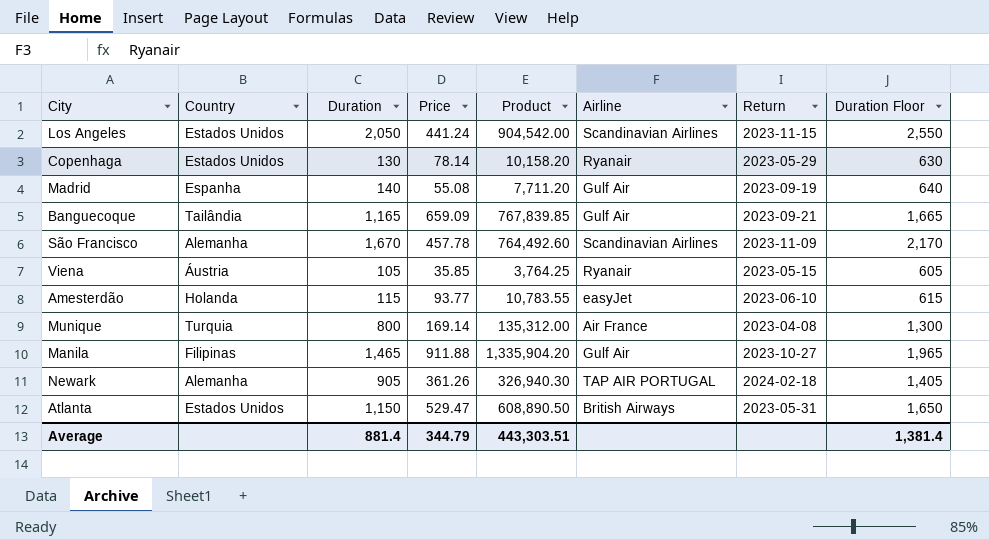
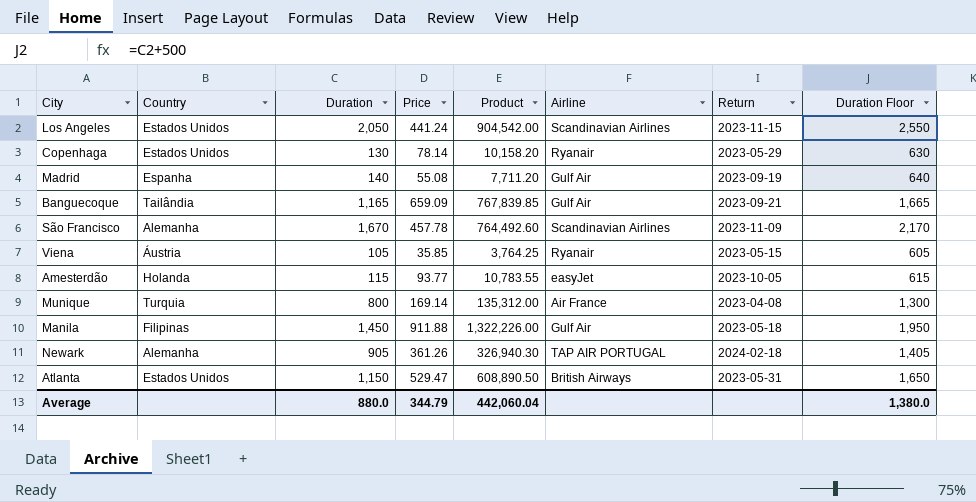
Amesterdão | Return: 2023-06-10 -> 2023-10-05
Manila | Duration: 1,465 -> 1,450
Manila | Product: 1,335,904.20 -> 1,322,226.00
Manila | Return: 2023-10-27 -> 2023-05-18
Manila | Duration Floor: 1,965 -> 1,950
Average | Duration: 881.4 -> 880.0
Average | Product: 443,303.51 -> 442,060.04
Average | Duration Floor: 1,381.4 -> 1,380.0

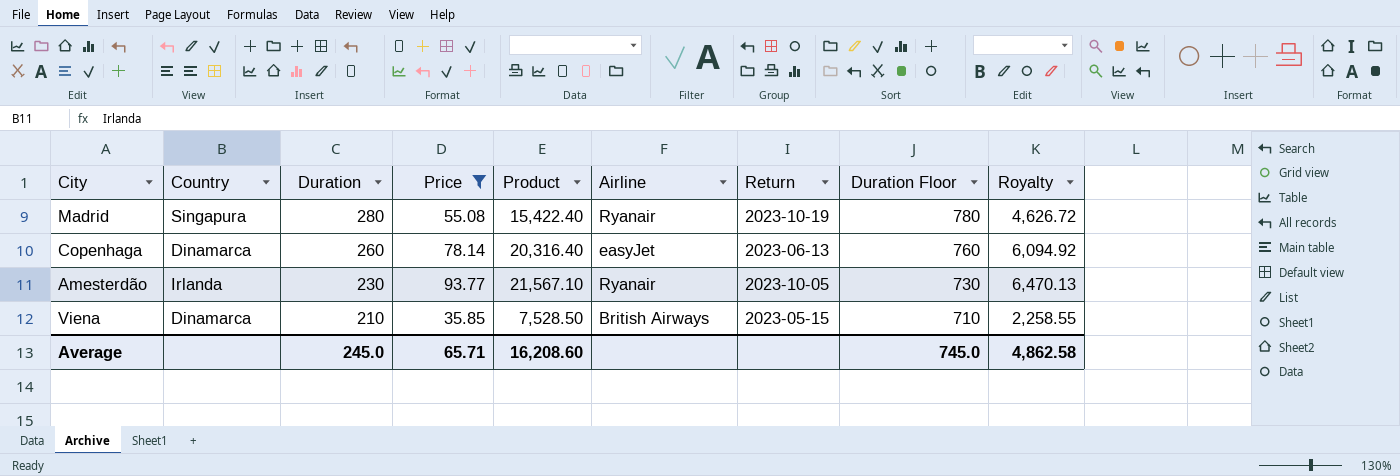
filter: none -> Price <= 93.77
row order: none -> Duration descending
column Royalty | formula: none -> [Product] * 0.3
Madrid | Country: Espanha -> Singapura
Madrid | Duration: 140 -> 280
Madrid | Product: 7,711.20 -> 15,422.40
Madrid | Airline: Gulf Air -> Ryanair
Madrid | Return: 2023-09-19 -> 2023-10-19
Madrid | Duration Floor: 640 -> 780
Copenhaga | Country: Estados Unidos -> Dinamarca
Copenhaga | Duration: 130 -> 260
Copenhaga | Product: 10,158.20 -> 20,316.40
Copenhaga | Airline: Ryanair -> easyJet
Copenhaga | Return: 2023-05-29 -> 2023-06-13
Copenhaga | Duration Floor: 630 -> 760
Amesterdão | Country: Holanda -> Irlanda
Amesterdão | Duration: 115 -> 230
Amesterdão | Product: 10,783.55 -> 21,567.10
Amesterdão | Airline: easyJet -> Ryanair
Amesterdão | Duration Floor: 615 -> 730
Viena | Country: Áustria -> Dinamarca
Viena | Duration: 105 -> 210
Viena | Product: 3,764.25 -> 7,528.50
Viena | Airline: Ryanair -> British Airways
Viena | Duration Floor: 605 -> 710
Average | Duration: 880.0 -> 245.0
Average | Price: 344.79 -> 65.71
Average | Product: 442,060.04 -> 16,208.60
Average | Duration Floor: 1,380.0 -> 745.0

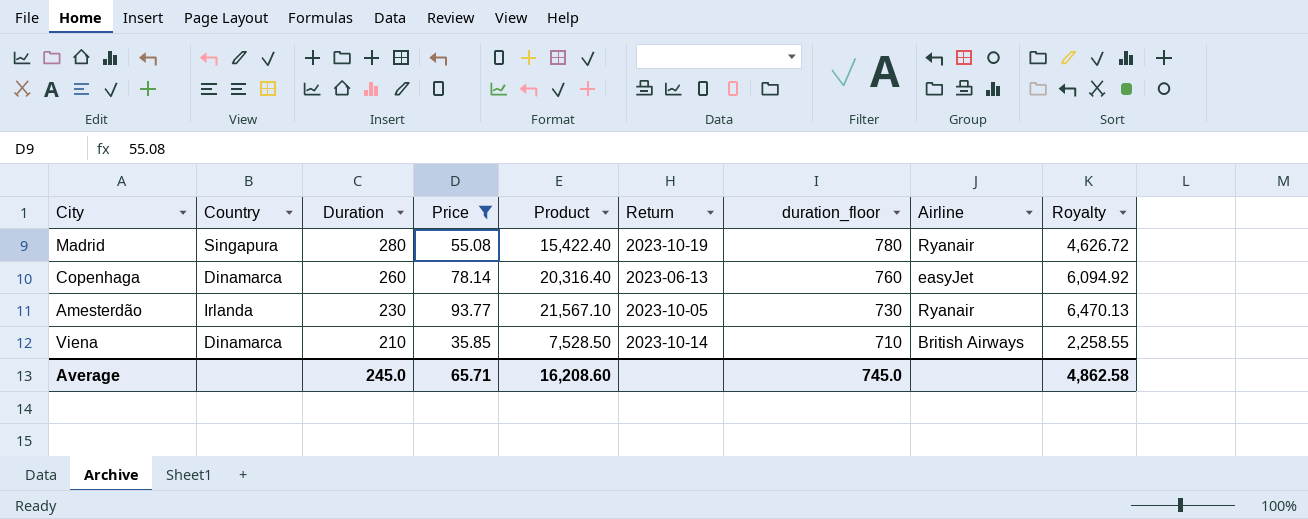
column name: Duration Floor -> duration_floor
column Airline | position: 6 -> 8
Viena | Return: 2023-05-15 -> 2023-10-14

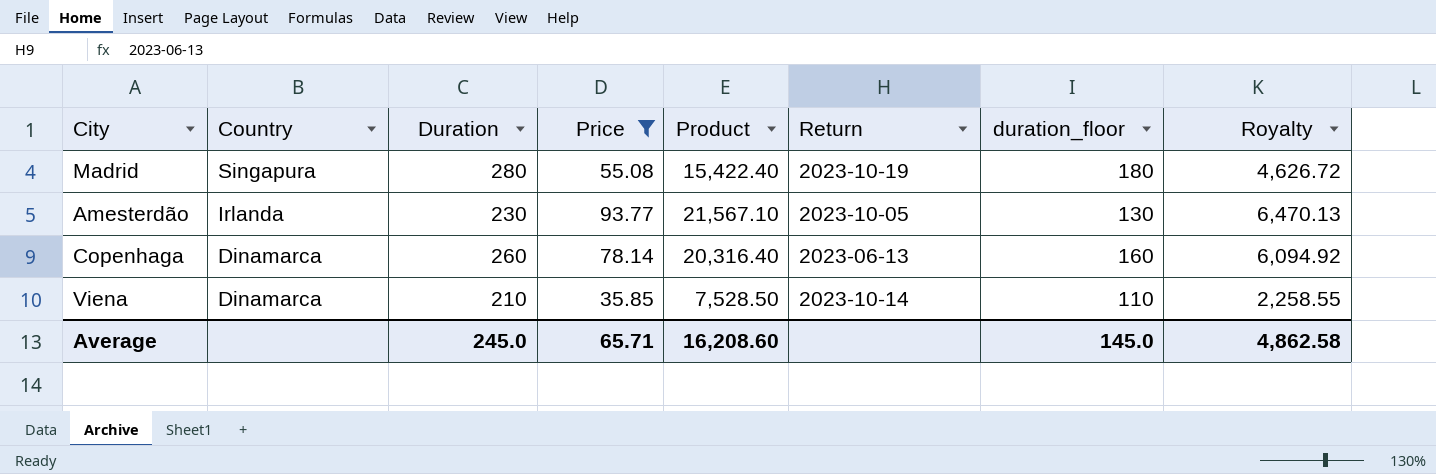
row order: Duration descending -> Country descending
column Airline | position: 8 -> none
column duration_floor | formula: [Duration] + 500 -> [Duration] - 100
Average | duration_floor: 745.0 -> 145.0

